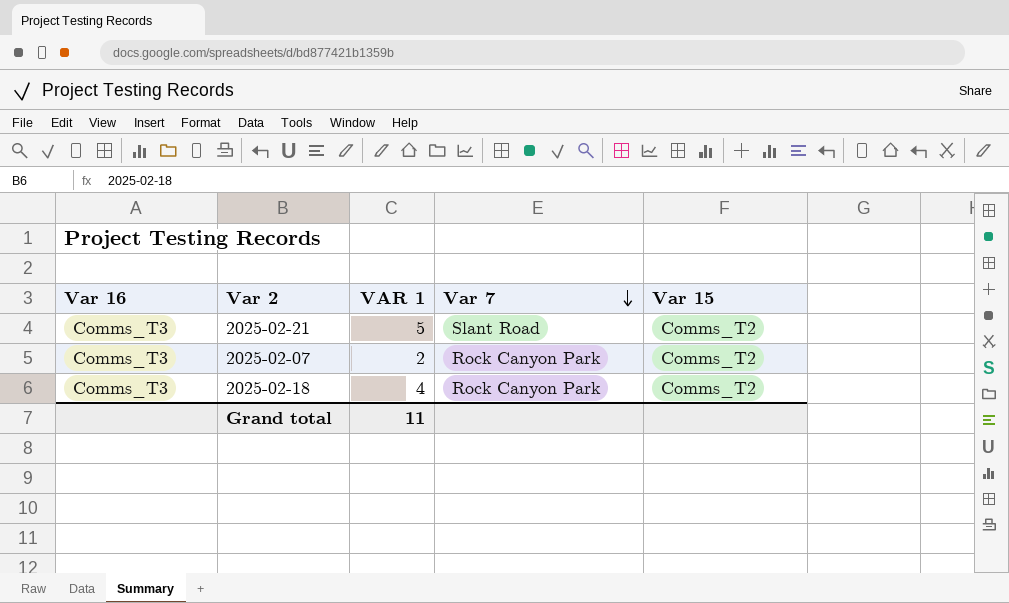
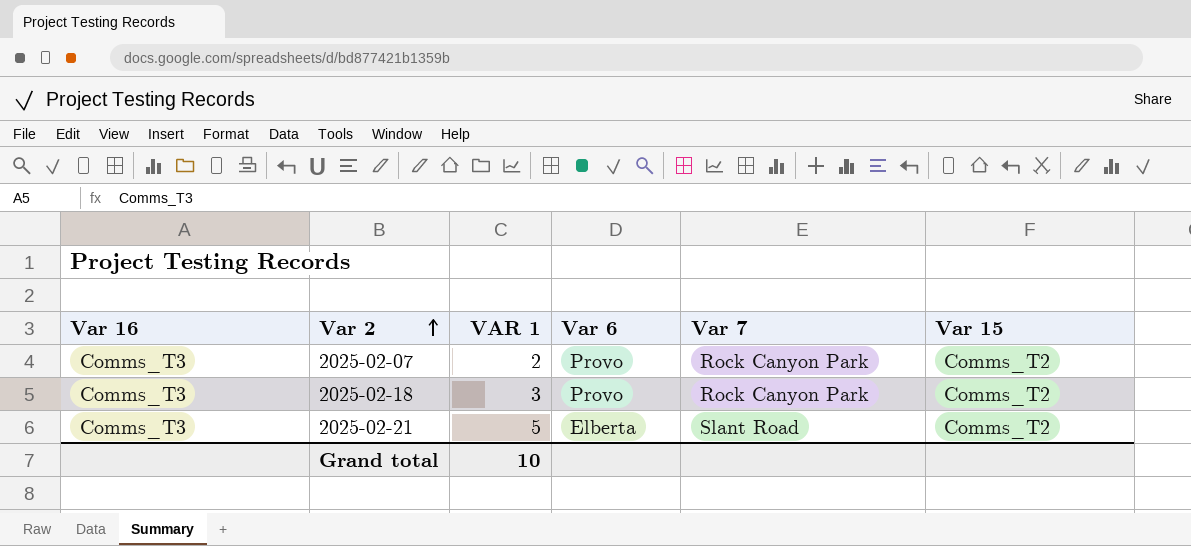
row order: Var 7 descending -> Var 2 ascending
column Var 6 | position: none -> 4
2025-02-18 | VAR 1: 4 -> 3
Grand total | VAR 1: 11 -> 10

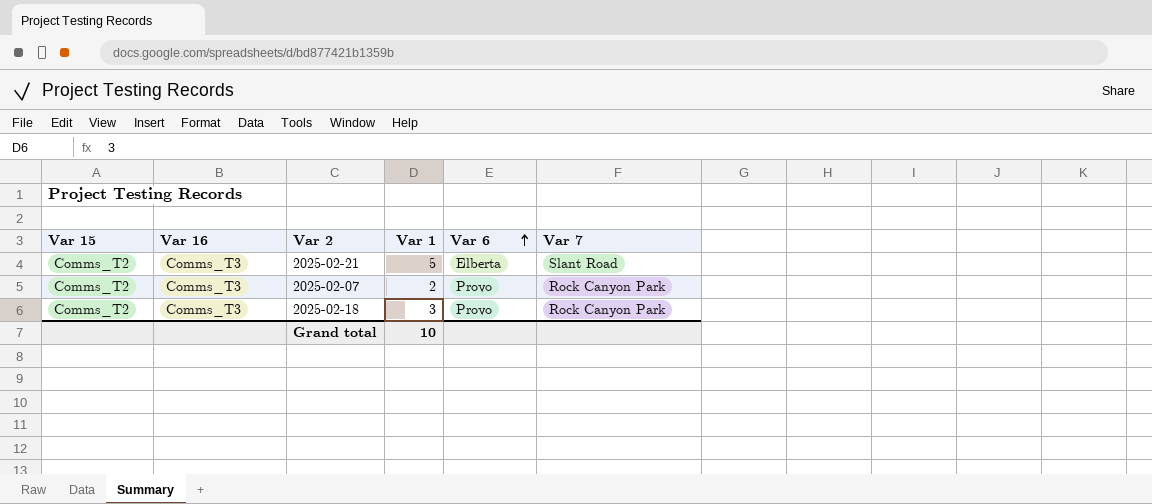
row order: Var 2 ascending -> Var 6 ascending
column Var 15 | position: 6 -> 1
column name: VAR 1 -> Var 1

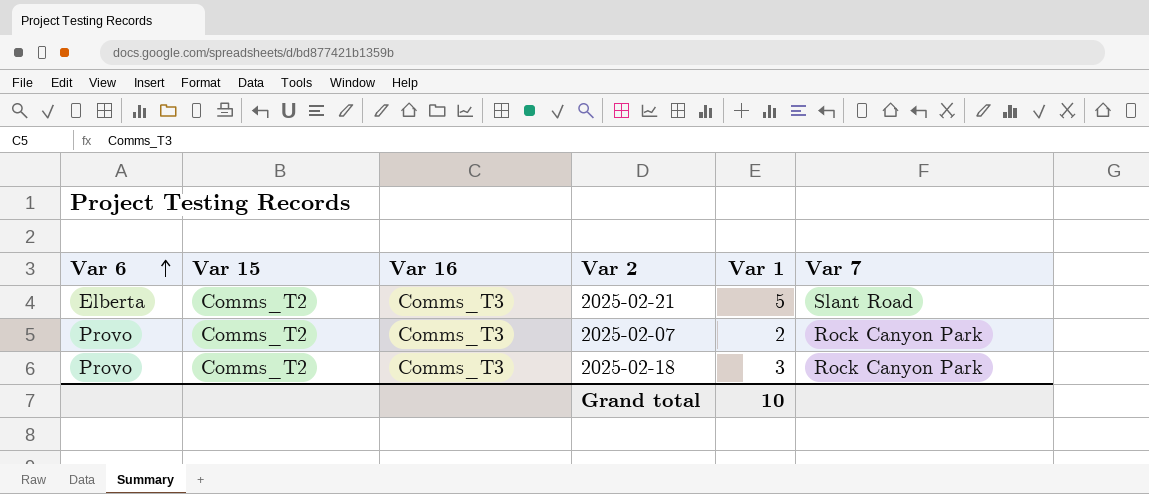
column Var 6 | position: 5 -> 1

